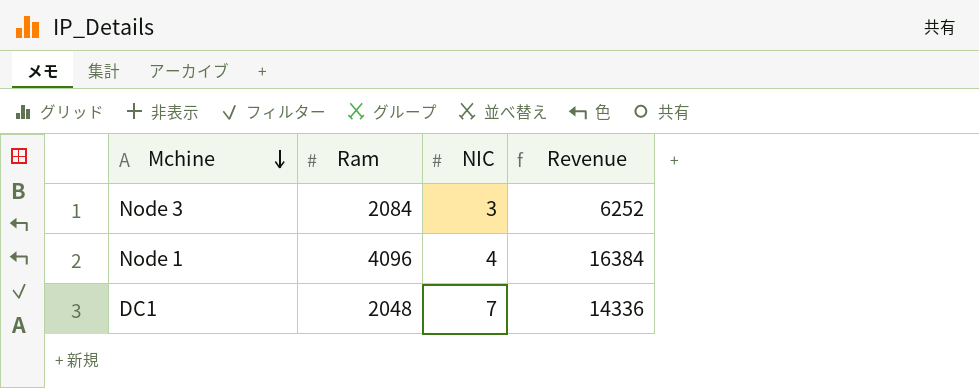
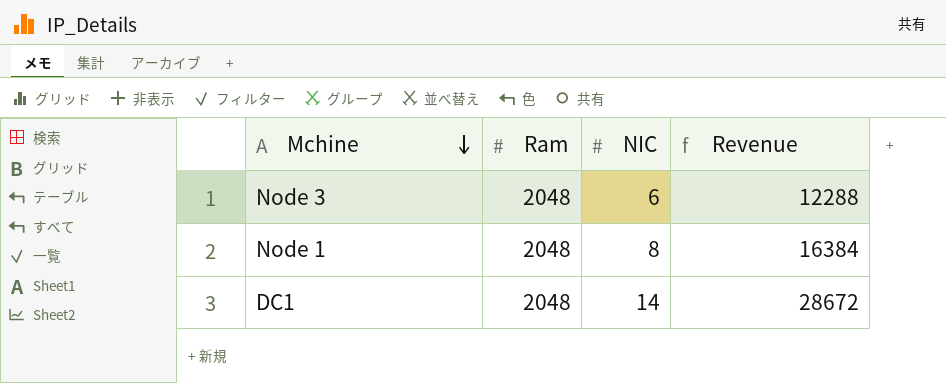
Node 3 | Ram: 2084 -> 2048
Node 3 | NIC: 3 -> 6
Node 3 | Revenue: 6252 -> 12288
Node 1 | Ram: 4096 -> 2048
Node 1 | NIC: 4 -> 8
DC1 | NIC: 7 -> 14
DC1 | Revenue: 14336 -> 28672

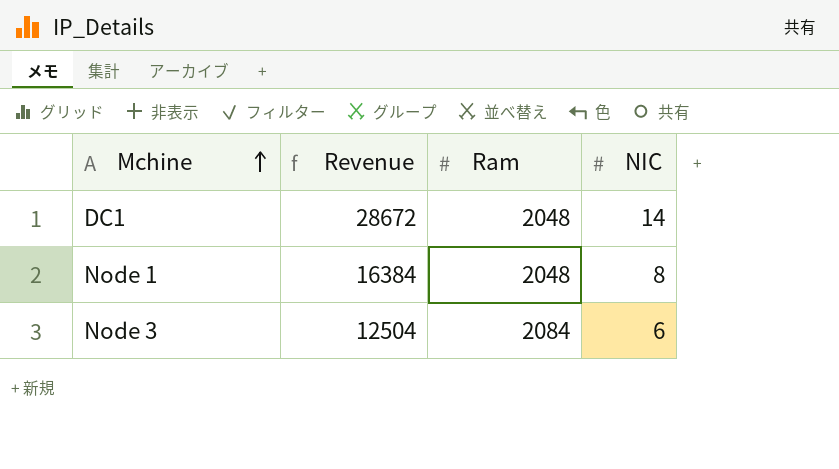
row order: Mchine descending -> Mchine ascending
column Revenue | position: 4 -> 2
Node 3 | Revenue: 12288 -> 12504
Node 3 | Ram: 2048 -> 2084

